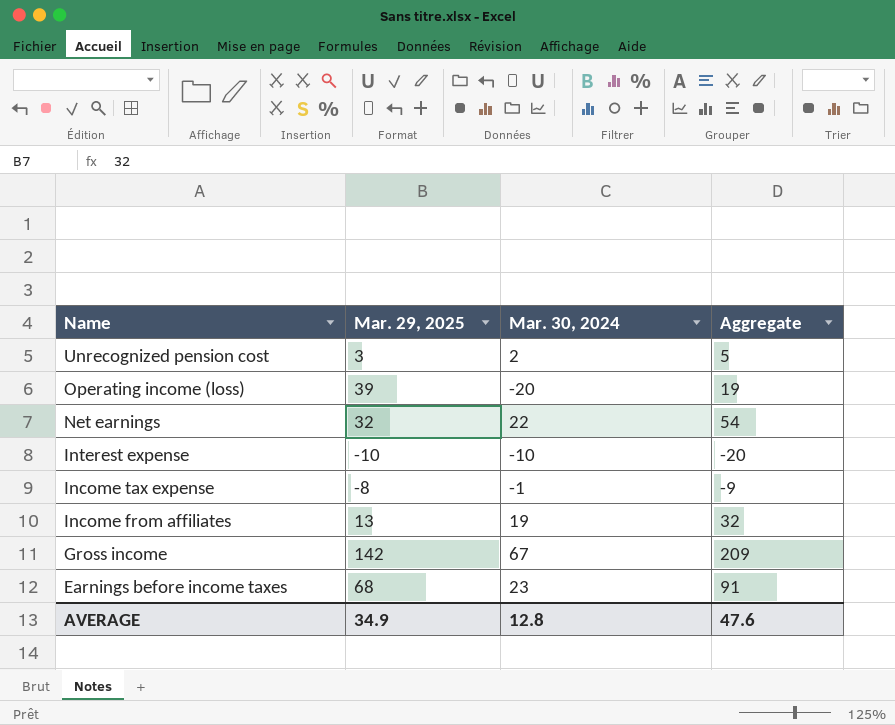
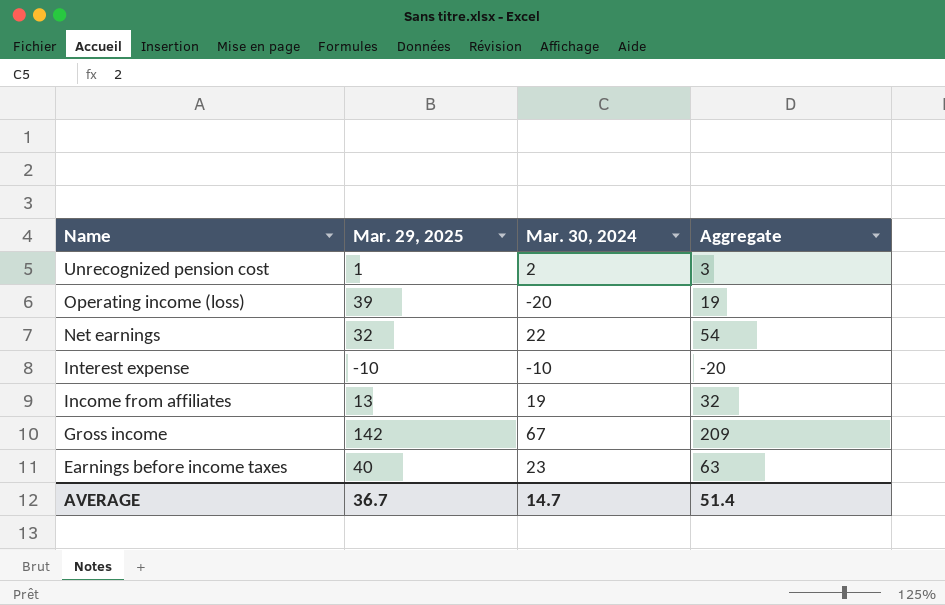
row Income tax expense: -8 | -1 | -9 -> none
Unrecognized pension cost | Mar. 29, 2025: 3 -> 1
Unrecognized pension cost | Aggregate: 5 -> 3
Earnings before income taxes | Mar. 29, 2025: 68 -> 40
Earnings before income taxes | Aggregate: 91 -> 63
AVERAGE | Mar. 29, 2025: 34.9 -> 36.7
AVERAGE | Mar. 30, 2024: 12.8 -> 14.7
AVERAGE | Aggregate: 47.6 -> 51.4

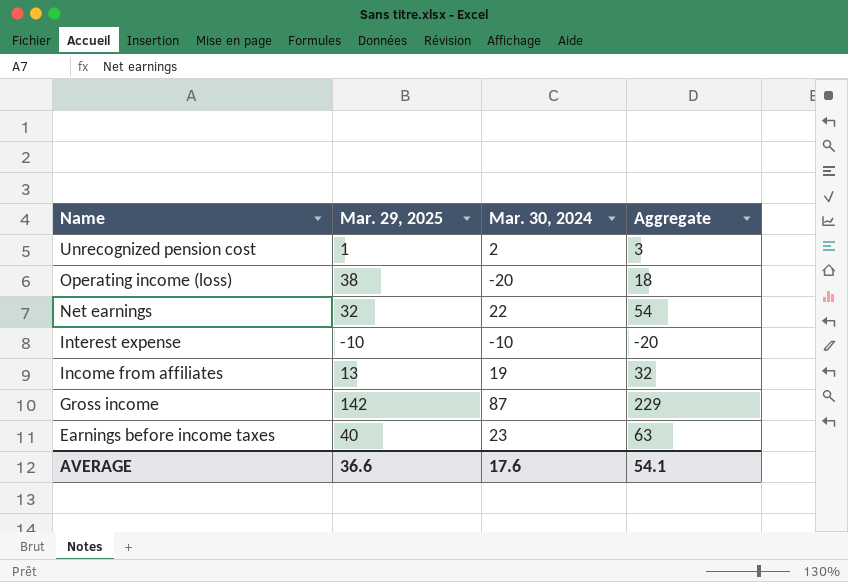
Operating income (loss) | Mar. 29, 2025: 39 -> 38
Operating income (loss) | Aggregate: 19 -> 18
Gross income | Mar. 30, 2024: 67 -> 87
Gross income | Aggregate: 209 -> 229
AVERAGE | Mar. 29, 2025: 36.7 -> 36.6
AVERAGE | Mar. 30, 2024: 14.7 -> 17.6
AVERAGE | Aggregate: 51.4 -> 54.1

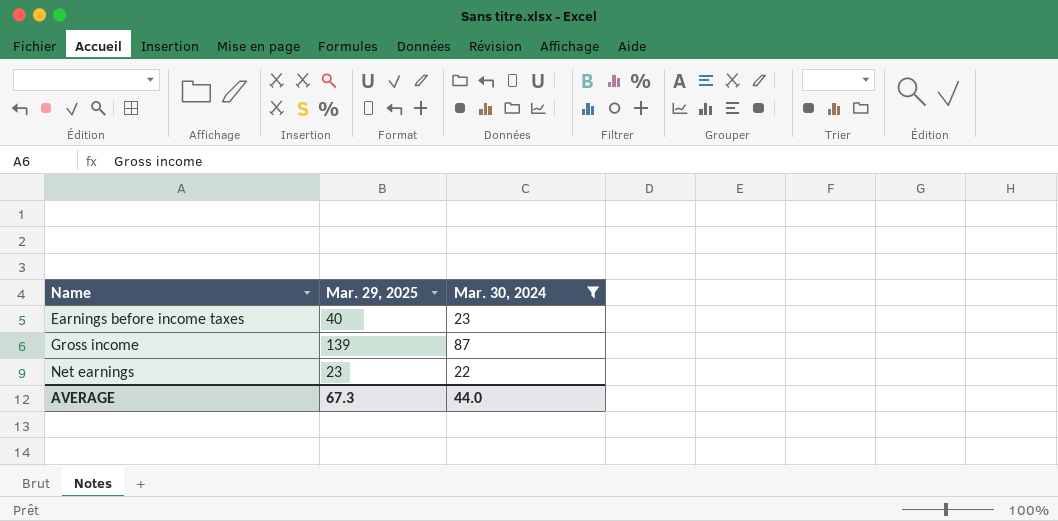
filter: none -> Mar. 30, 2024 >= 22
row order: Name descending -> Name ascending
column Aggregate | formula: [Mar. 29, 2025] + [Mar. 30, 2024] -> none
Gross income | Mar. 29, 2025: 142 -> 139
Net earnings | Mar. 29, 2025: 32 -> 23
AVERAGE | Mar. 29, 2025: 36.6 -> 67.3
AVERAGE | Mar. 30, 2024: 17.6 -> 44.0

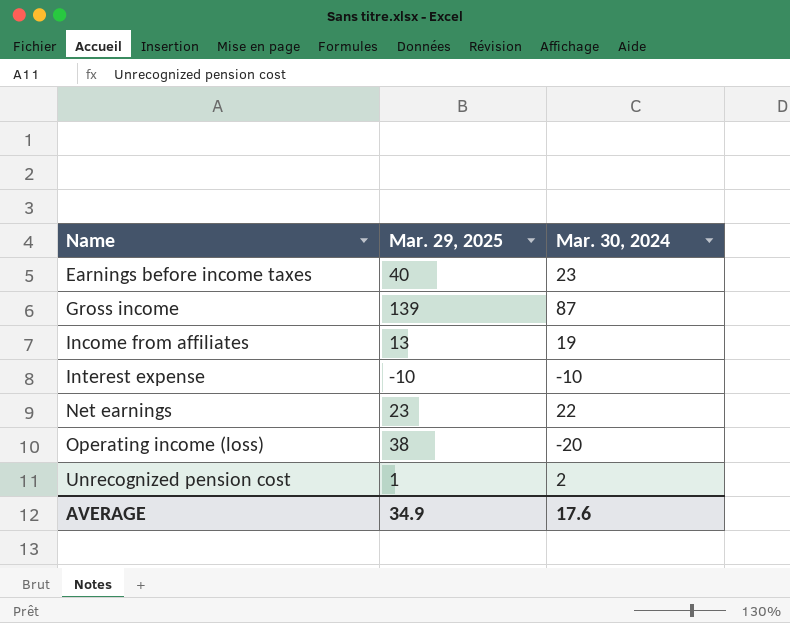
filter: Mar. 30, 2024 >= 22 -> none
AVERAGE | Mar. 29, 2025: 67.3 -> 34.9
AVERAGE | Mar. 30, 2024: 44.0 -> 17.6

